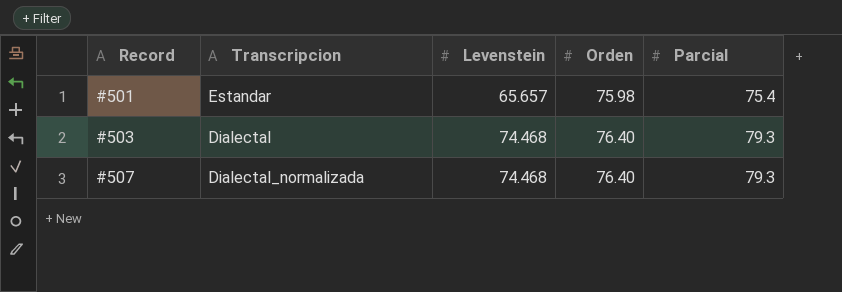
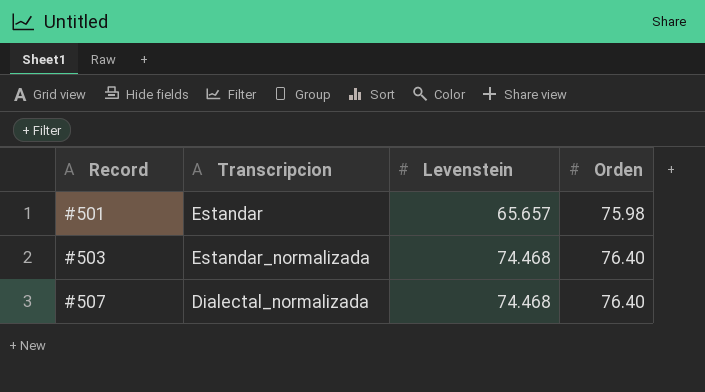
column Parcial | position: 5 -> none
#503 | Transcripcion: Dialectal -> Estandar_normalizada

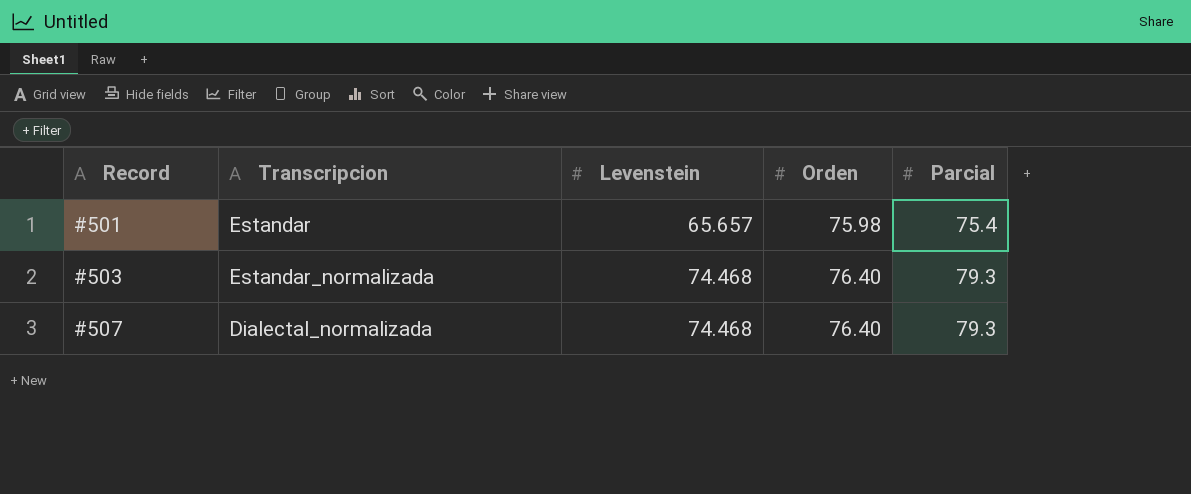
column Parcial | position: none -> 5

